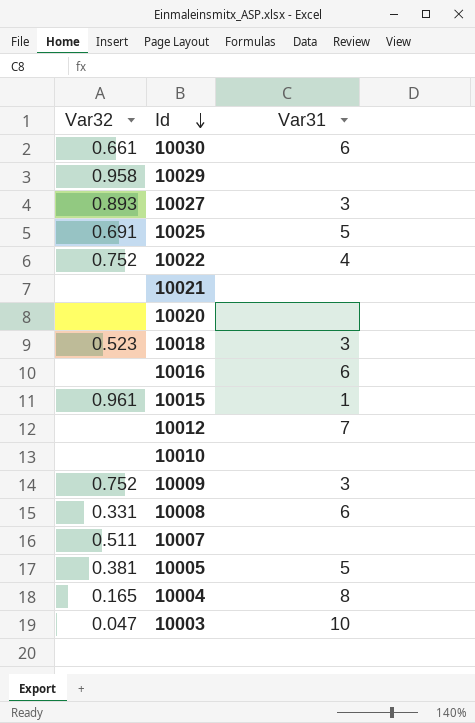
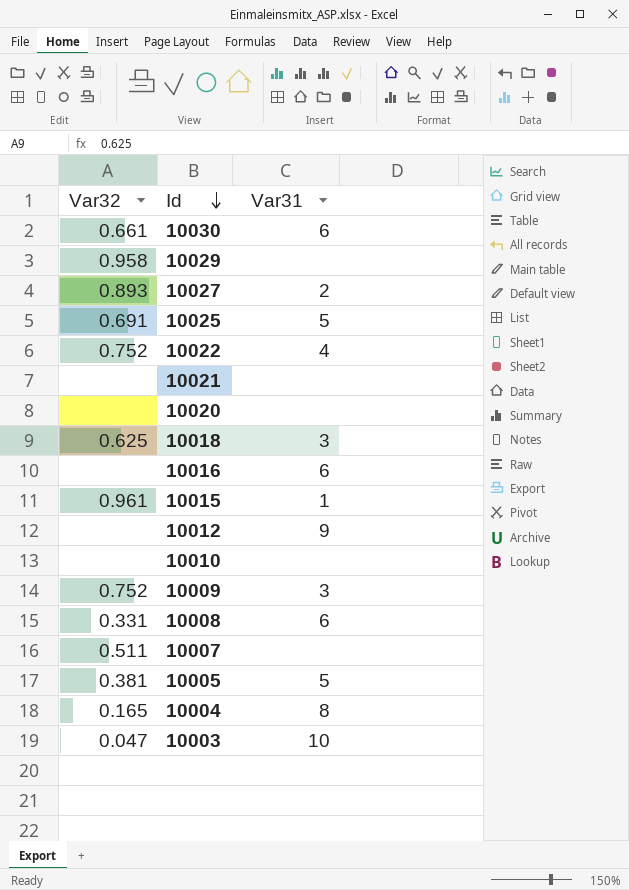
10027 | Var31: 3 -> 2
10018 | Var32: 0.523 -> 0.625
10012 | Var31: 7 -> 9

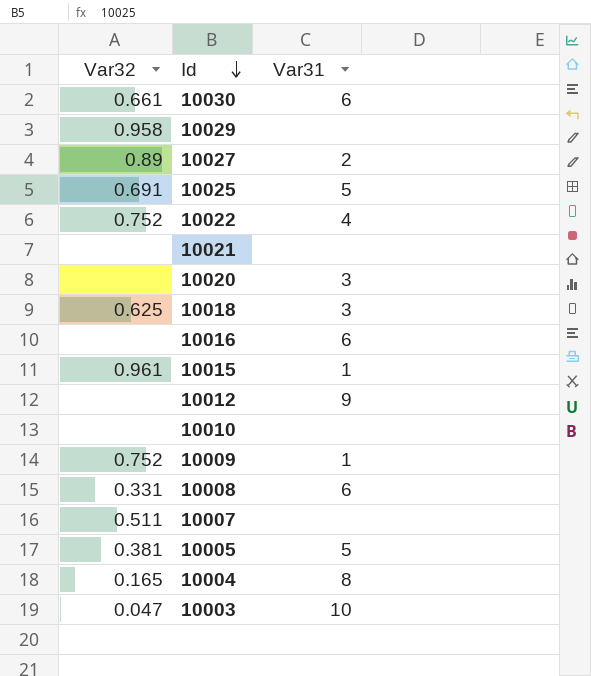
10027 | Var32: 0.893 -> 0.89
10020 | Var31: none -> 3
10009 | Var31: 3 -> 1

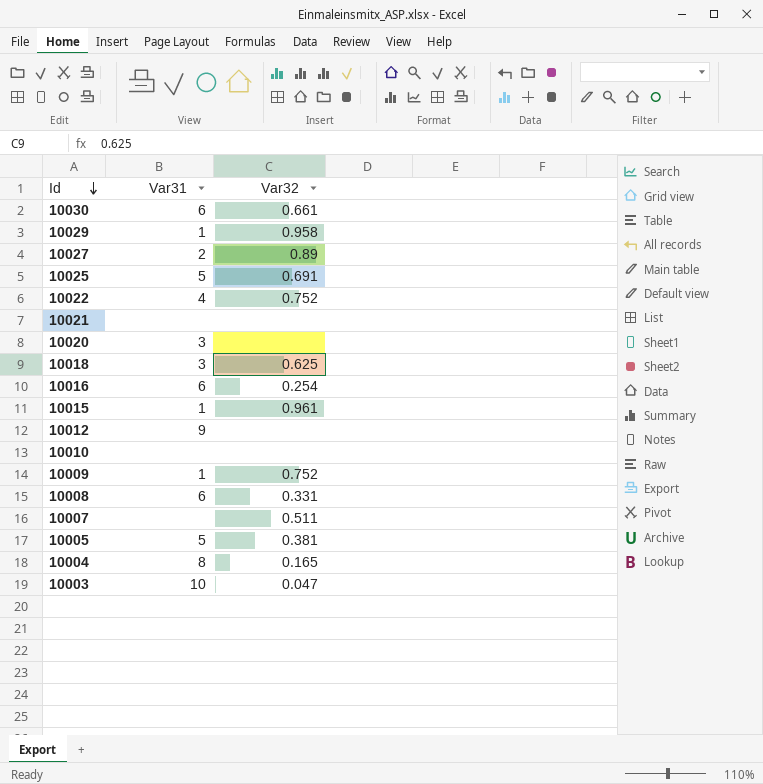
column Var32 | position: 1 -> 3
10029 | Var31: none -> 1
10016 | Var32: none -> 0.254

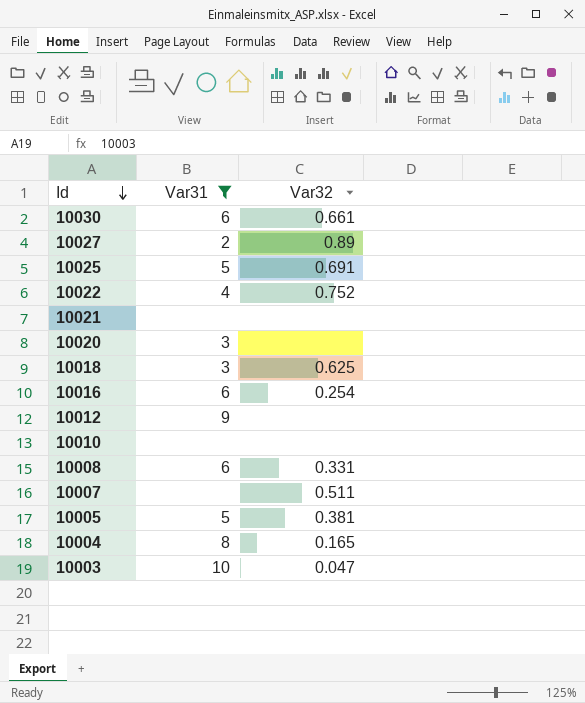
filter: none -> Var31 != 1

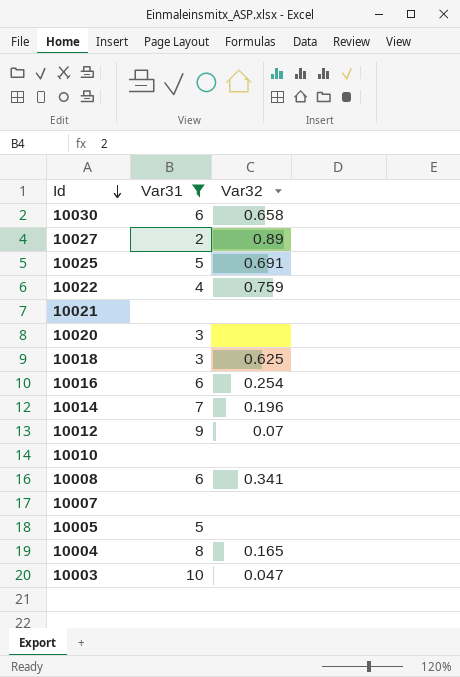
10030 | Var32: 0.661 -> 0.658
10022 | Var32: 0.752 -> 0.759
row 10014: none -> 7 | 0.196
10012 | Var32: none -> 0.07
10008 | Var32: 0.331 -> 0.341
10007 | Var32: 0.511 -> none
10005 | Var32: 0.381 -> none

